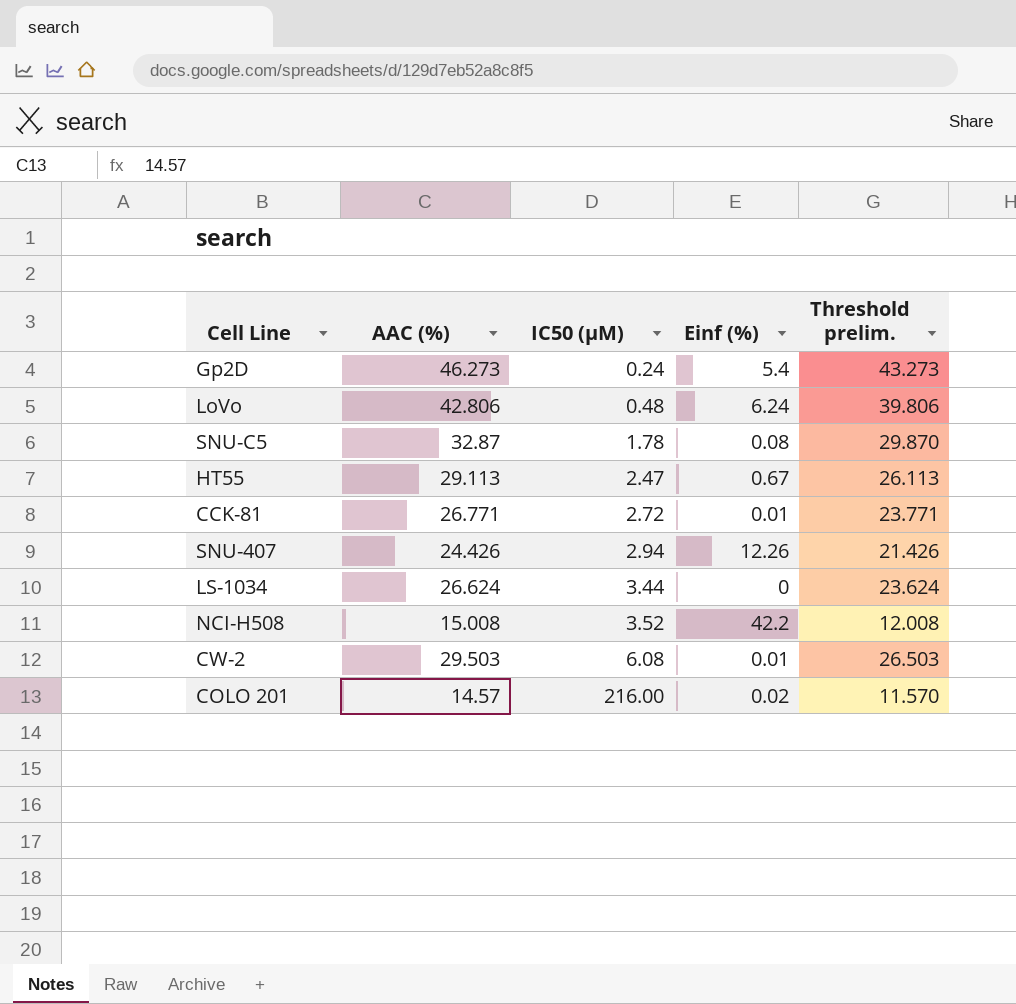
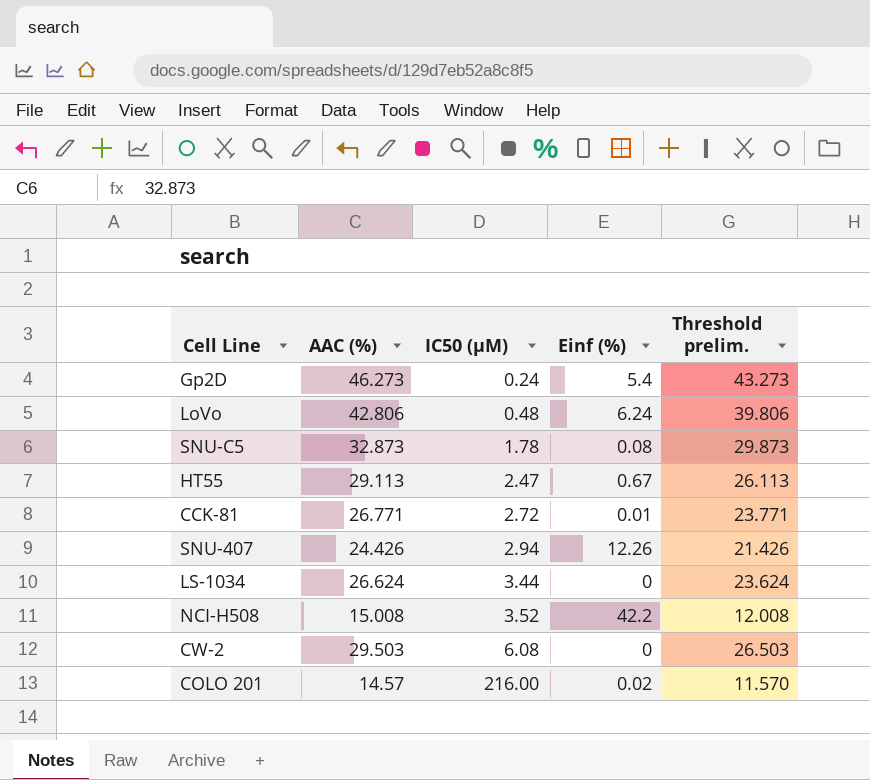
SNU-C5 | AAC (%): 32.87 -> 32.873
SNU-C5 | Threshold prelim.: 29.870 -> 29.873
CW-2 | Einf (%): 0.01 -> 0

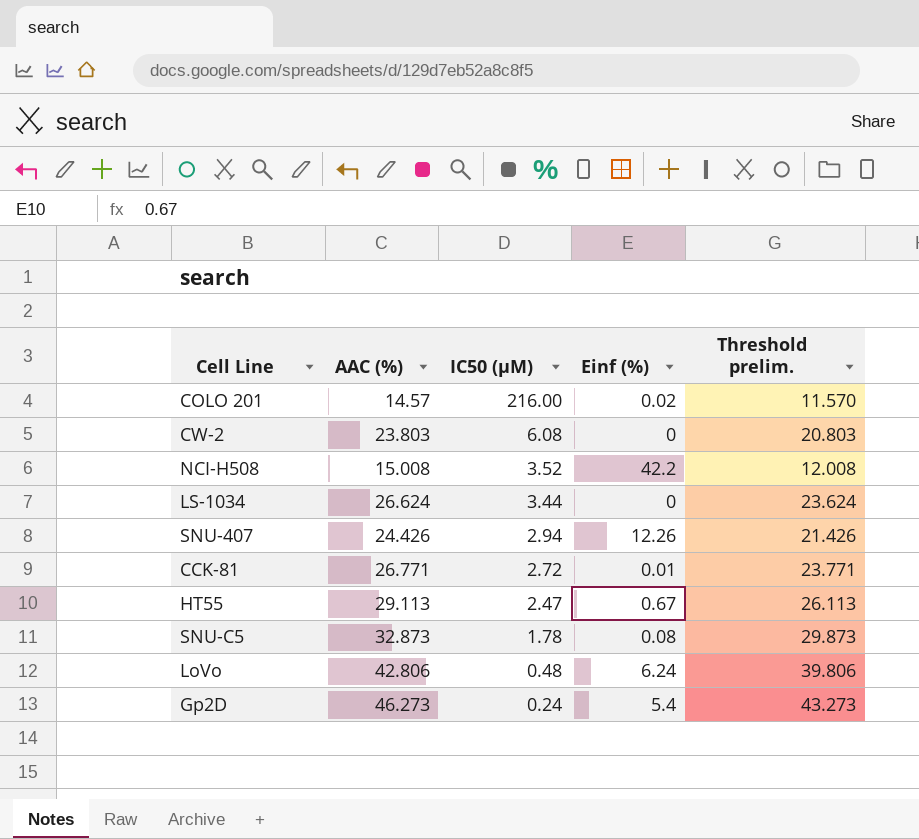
row order: IC50 (µM) ascending -> IC50 (µM) descending
CW-2 | AAC (%): 29.503 -> 23.803
CW-2 | Threshold prelim.: 26.503 -> 20.803

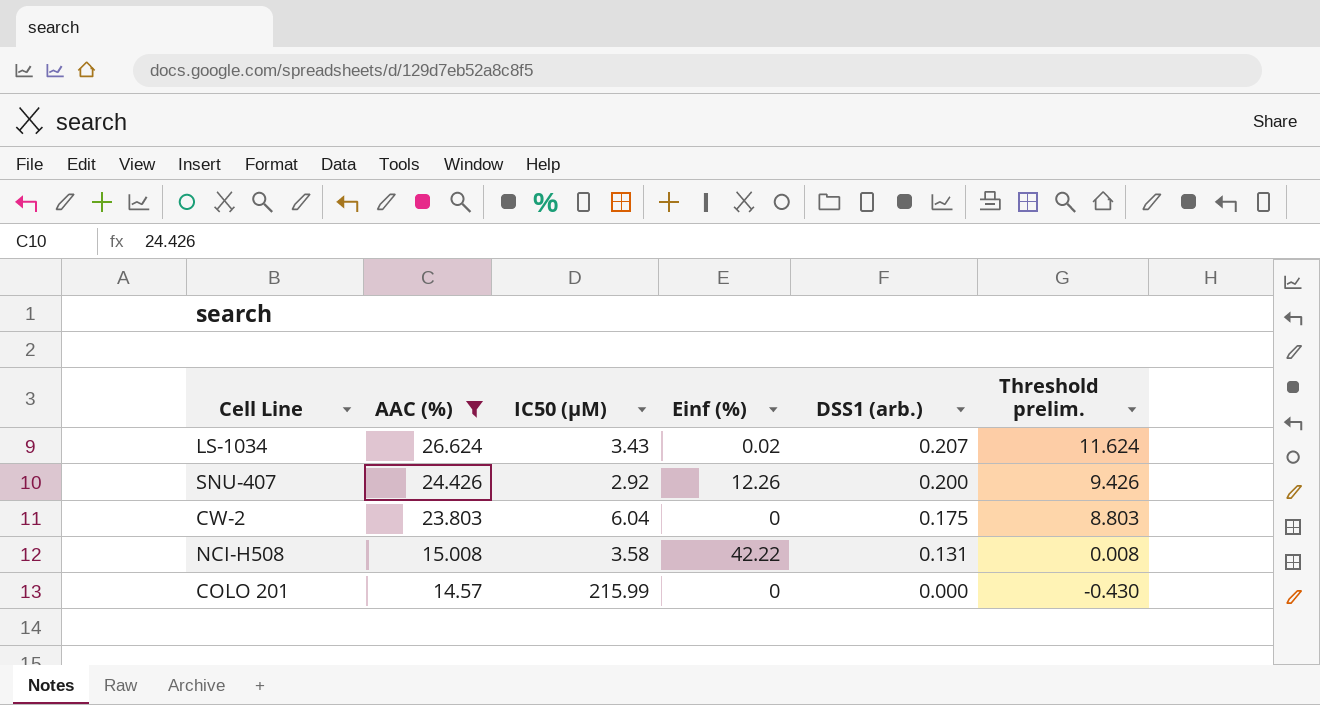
filter: none -> AAC (%) <= 26.624
row order: IC50 (µM) descending -> AAC (%) descending
column DSS1 (arb.) | position: none -> 5
column Threshold prelim. | formula: [AAC (%)] - 3 -> [AAC (%)] - 15
LS-1034 | IC50 (µM): 3.44 -> 3.43
LS-1034 | Einf (%): 0 -> 0.02
SNU-407 | IC50 (µM): 2.94 -> 2.92
CW-2 | IC50 (µM): 6.08 -> 6.04
NCI-H508 | IC50 (µM): 3.52 -> 3.58
NCI-H508 | Einf (%): 42.2 -> 42.22
COLO 201 | IC50 (µM): 216.00 -> 215.99
COLO 201 | Einf (%): 0.02 -> 0

